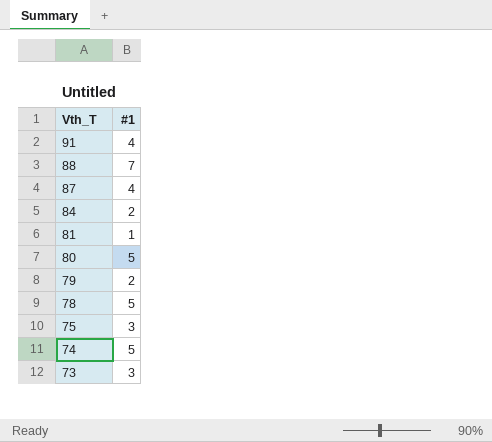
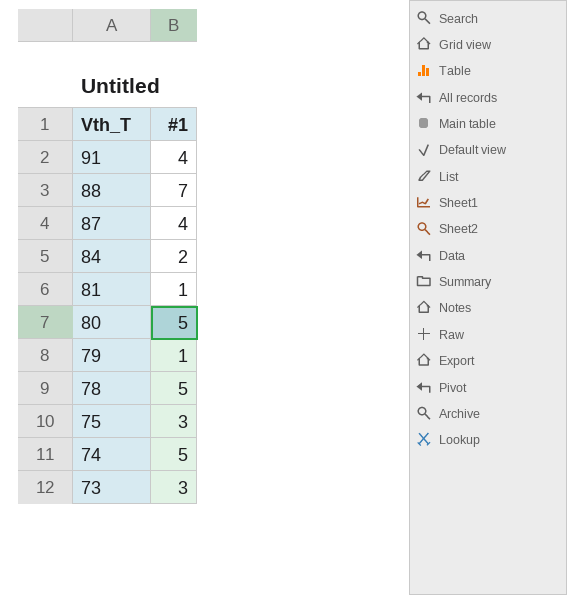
79 | #1: 2 -> 1

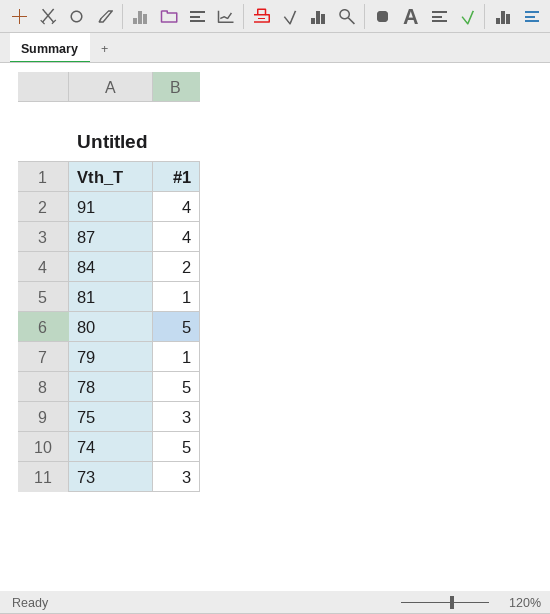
row 88: 7 -> none

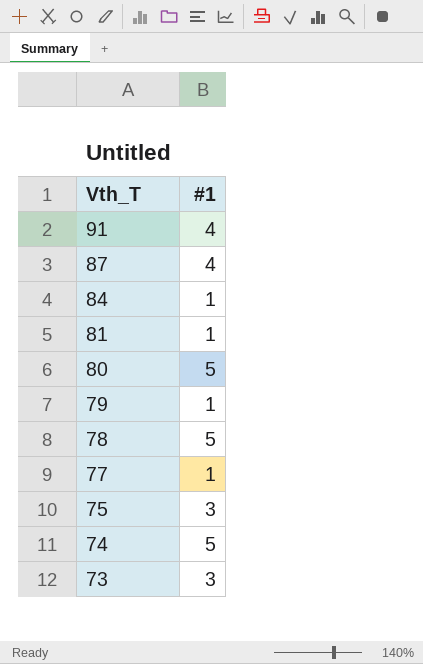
84 | #1: 2 -> 1
row 77: none -> 1

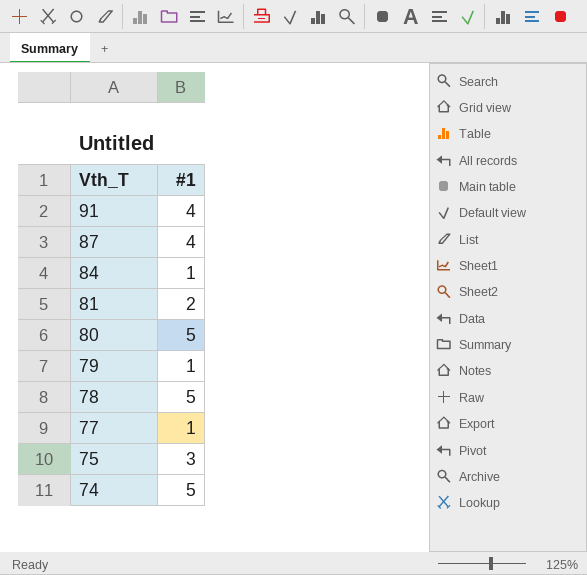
row 73: 3 -> none
81 | #1: 1 -> 2

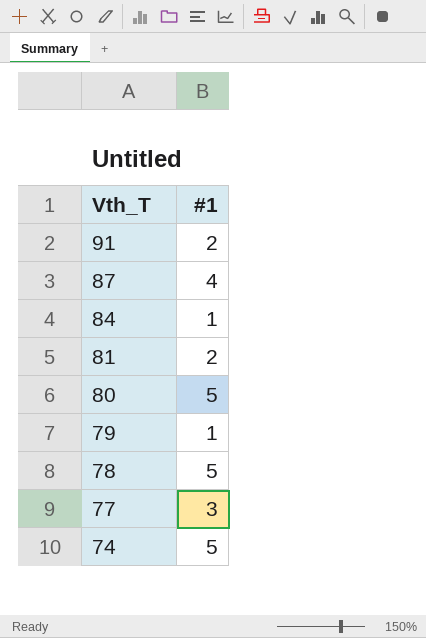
row 75: 3 -> none
91 | #1: 4 -> 2
77 | #1: 1 -> 3

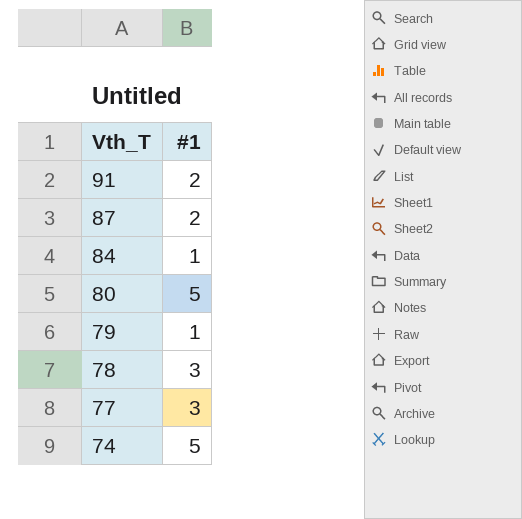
row 81: 2 -> none
87 | #1: 4 -> 2
78 | #1: 5 -> 3

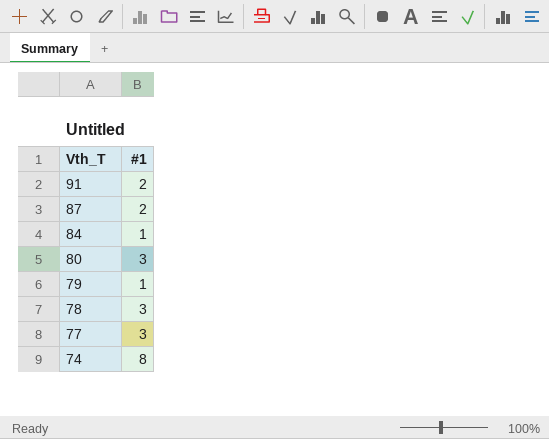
80 | #1: 5 -> 3
74 | #1: 5 -> 8

